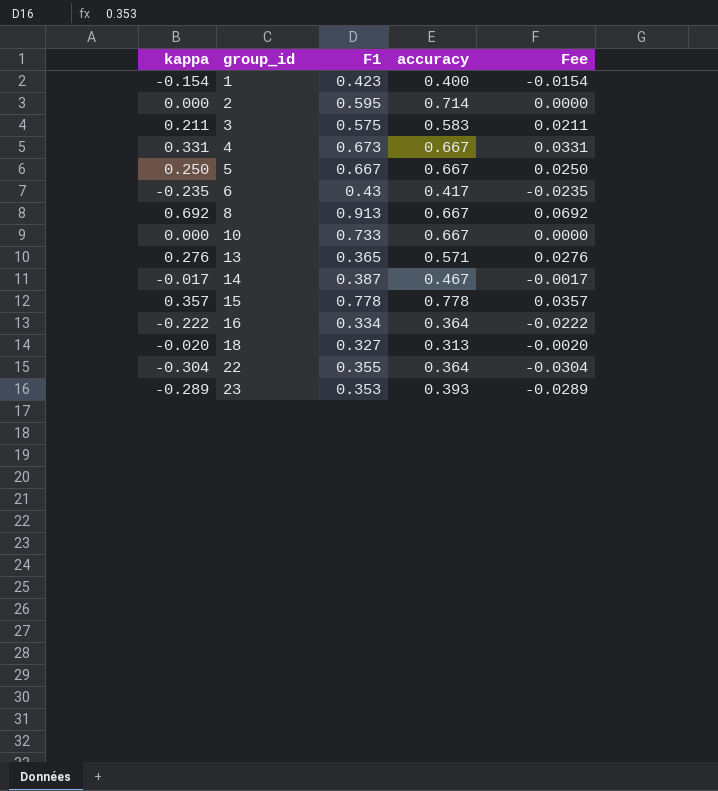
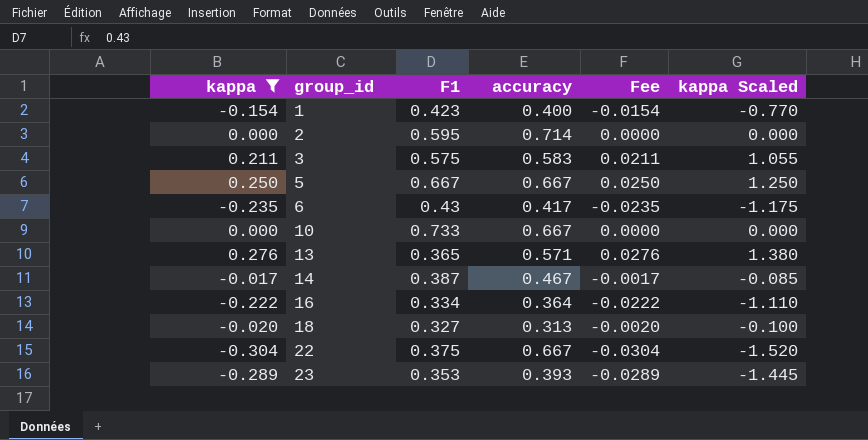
filter: none -> kappa <= 0.276
column kappa Scaled | formula: none -> [kappa] * 5
22 | F1: 0.355 -> 0.375
22 | accuracy: 0.364 -> 0.667

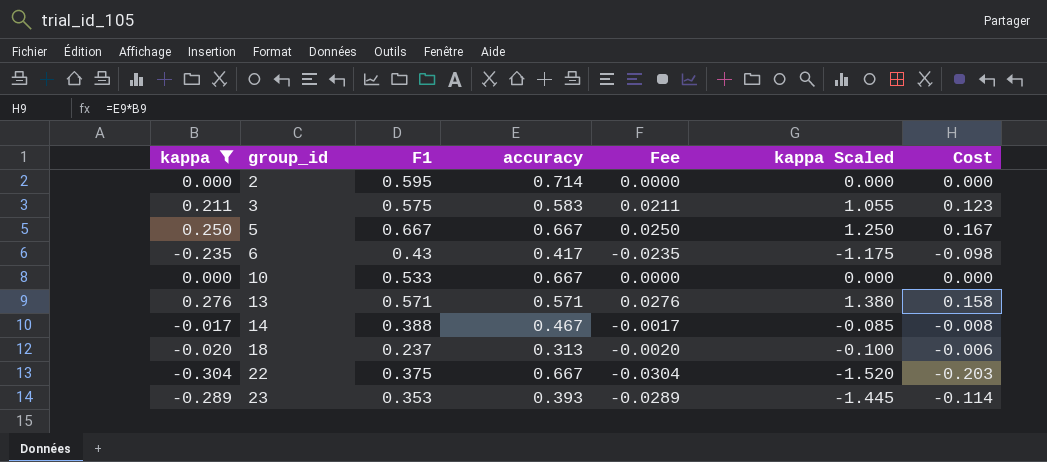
column Cost | formula: none -> [kappa] * [accuracy]
row 1: -0.154 | 0.423 | 0.400 | -0.0154 | -0.770 -> none
row 16: -0.222 | 0.334 | 0.364 | -0.0222 | -1.110 -> none
10 | F1: 0.733 -> 0.533
13 | F1: 0.365 -> 0.571
14 | F1: 0.387 -> 0.388
18 | F1: 0.327 -> 0.237

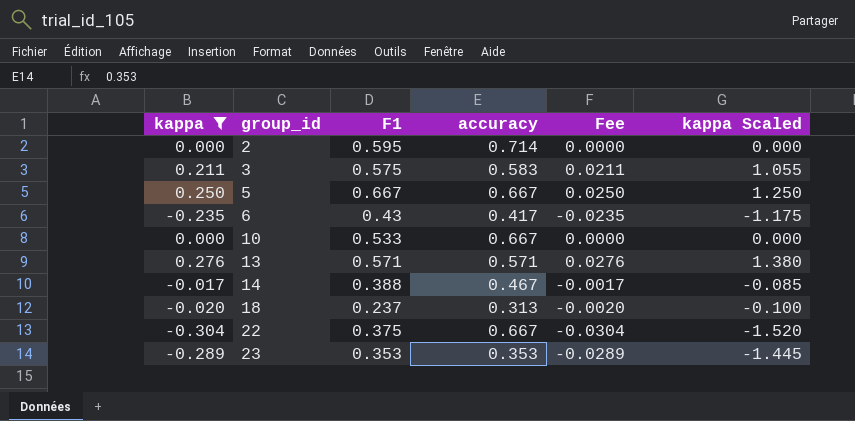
column Cost | formula: [kappa] * [accuracy] -> none
23 | accuracy: 0.393 -> 0.353

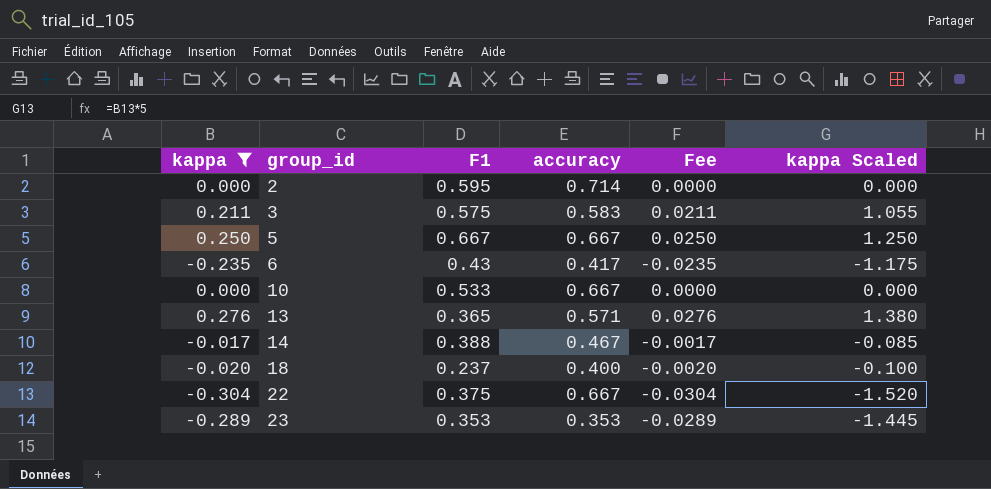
13 | F1: 0.571 -> 0.365
18 | accuracy: 0.313 -> 0.400

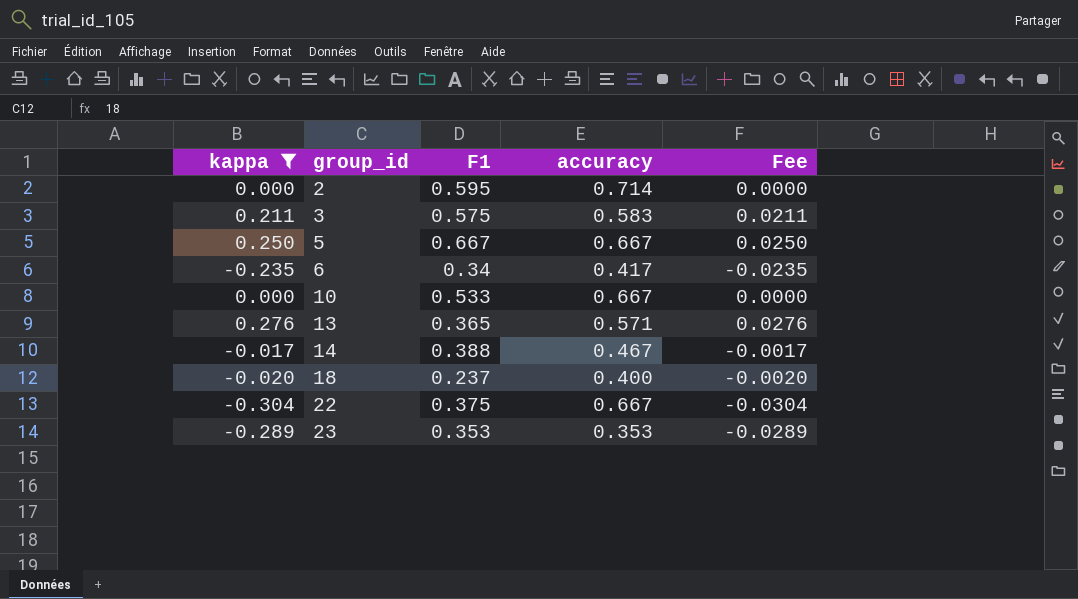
column kappa Scaled | formula: [kappa] * 5 -> none
6 | F1: 0.43 -> 0.34

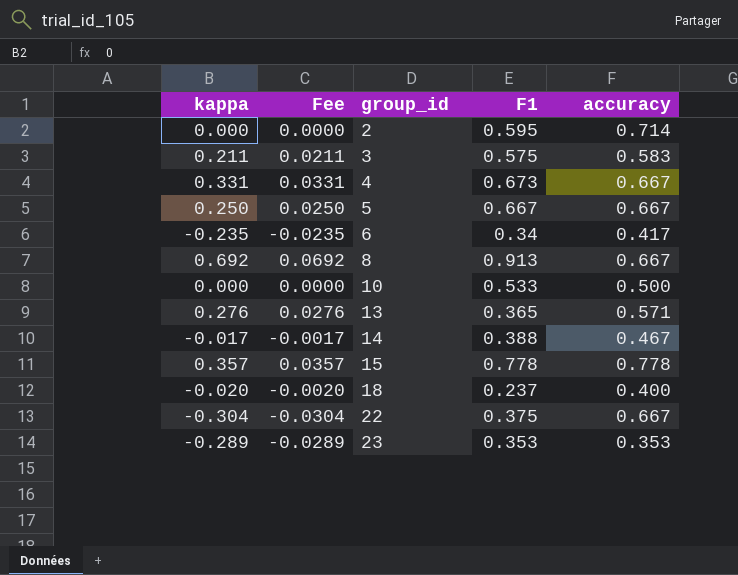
filter: kappa <= 0.276 -> none
column Fee | position: 5 -> 2
10 | accuracy: 0.667 -> 0.500

